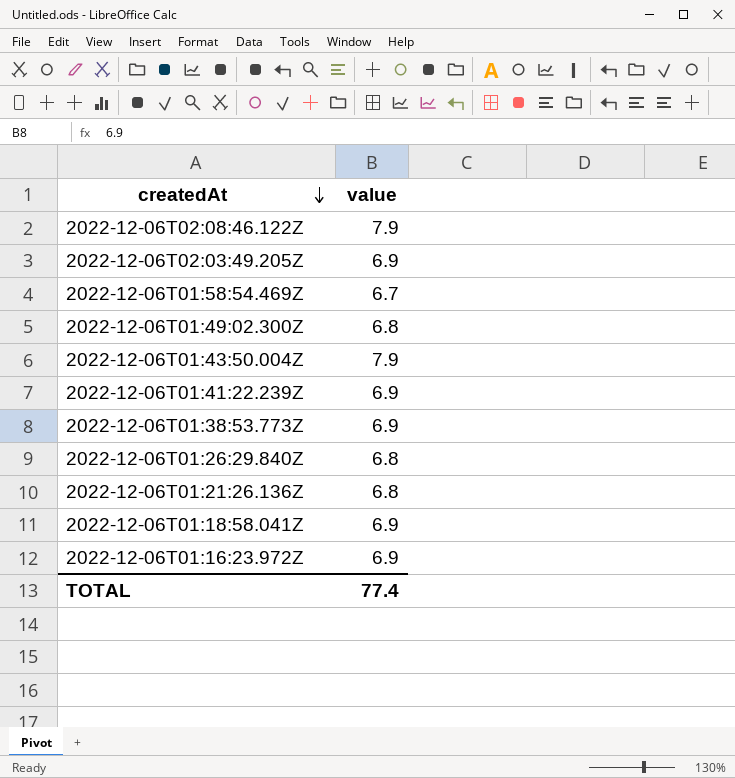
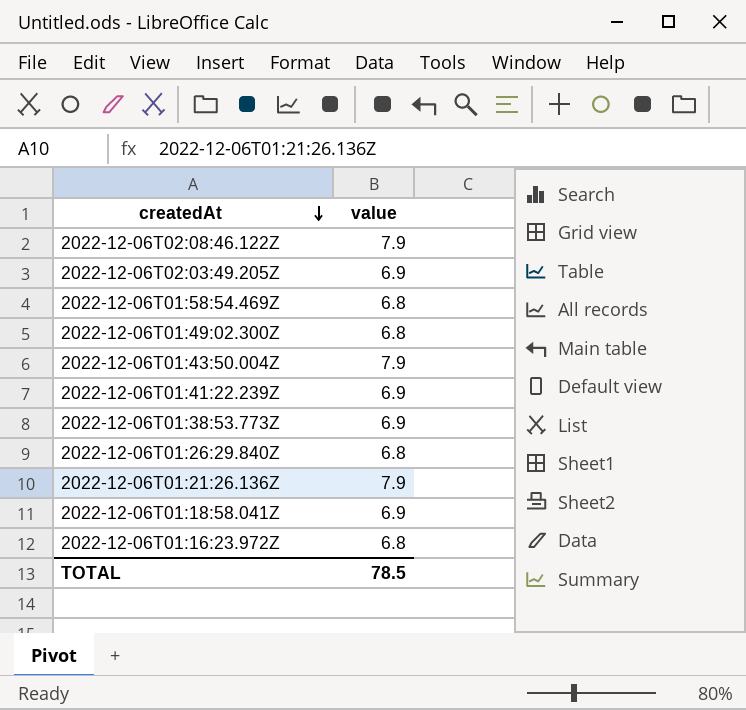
2022-12-06T01:58:54.469Z | value: 6.7 -> 6.8
2022-12-06T01:21:26.136Z | value: 6.8 -> 7.9
2022-12-06T01:16:23.972Z | value: 6.9 -> 6.8
TOTAL | value: 77.4 -> 78.5

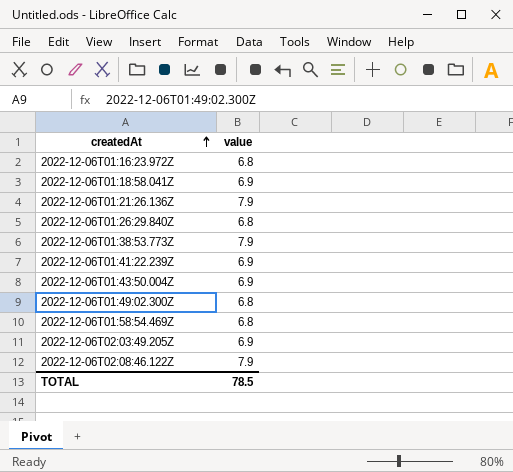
row order: createdAt descending -> createdAt ascending
2022-12-06T01:38:53.773Z | value: 6.9 -> 7.9
2022-12-06T01:43:50.004Z | value: 7.9 -> 6.9

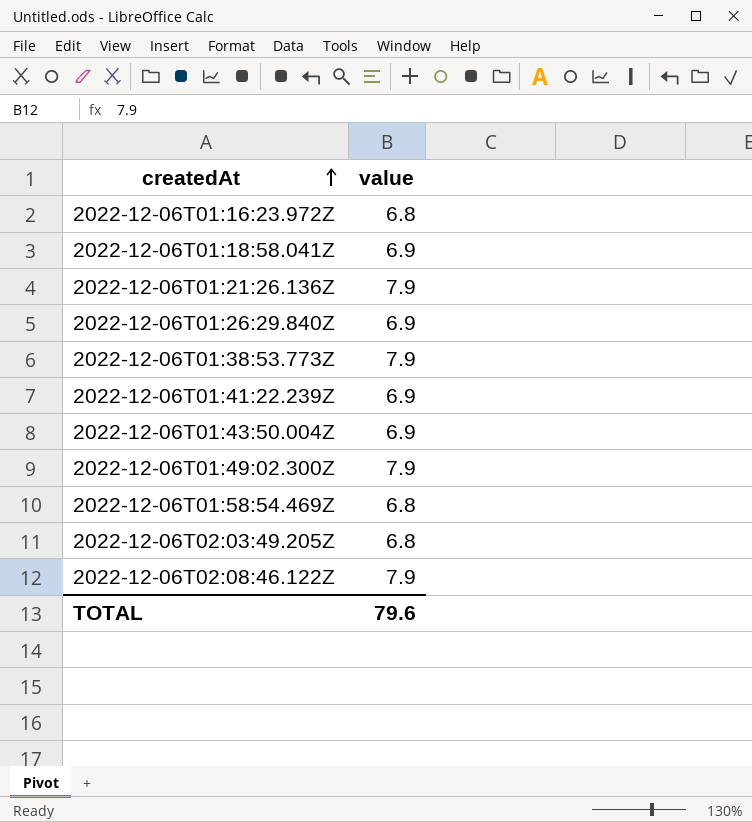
2022-12-06T01:26:29.840Z | value: 6.8 -> 6.9
2022-12-06T01:49:02.300Z | value: 6.8 -> 7.9
2022-12-06T02:03:49.205Z | value: 6.9 -> 6.8
TOTAL | value: 78.5 -> 79.6

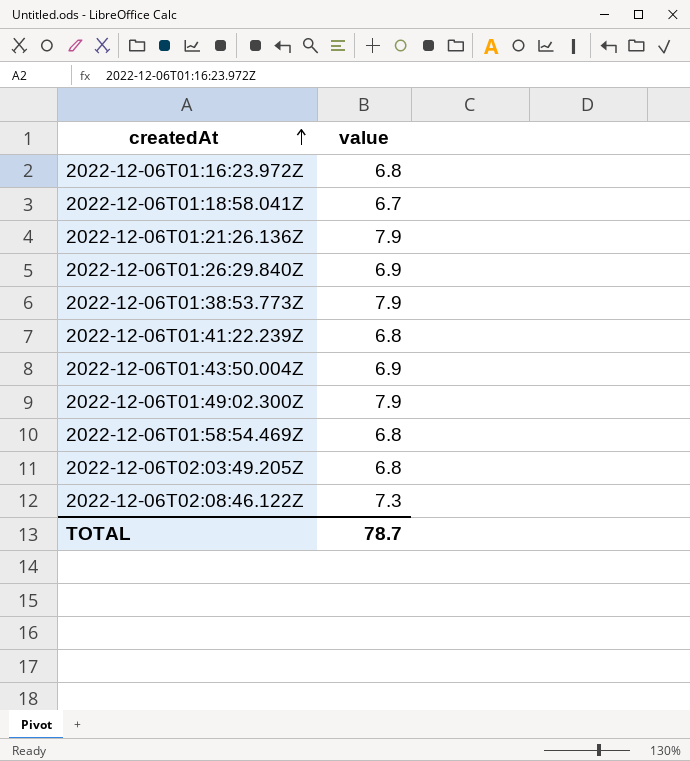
2022-12-06T01:18:58.041Z | value: 6.9 -> 6.7
2022-12-06T01:41:22.239Z | value: 6.9 -> 6.8
2022-12-06T02:08:46.122Z | value: 7.9 -> 7.3
TOTAL | value: 79.6 -> 78.7

